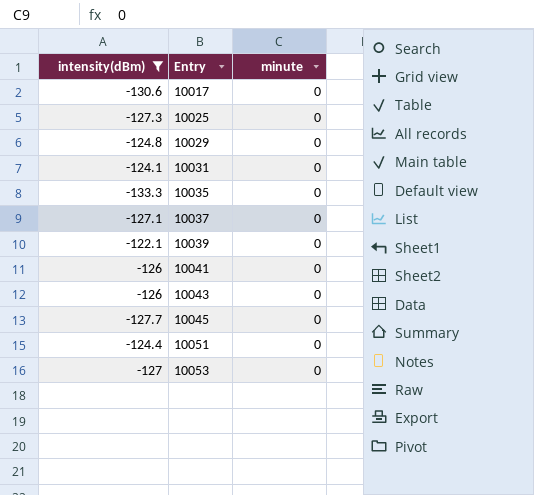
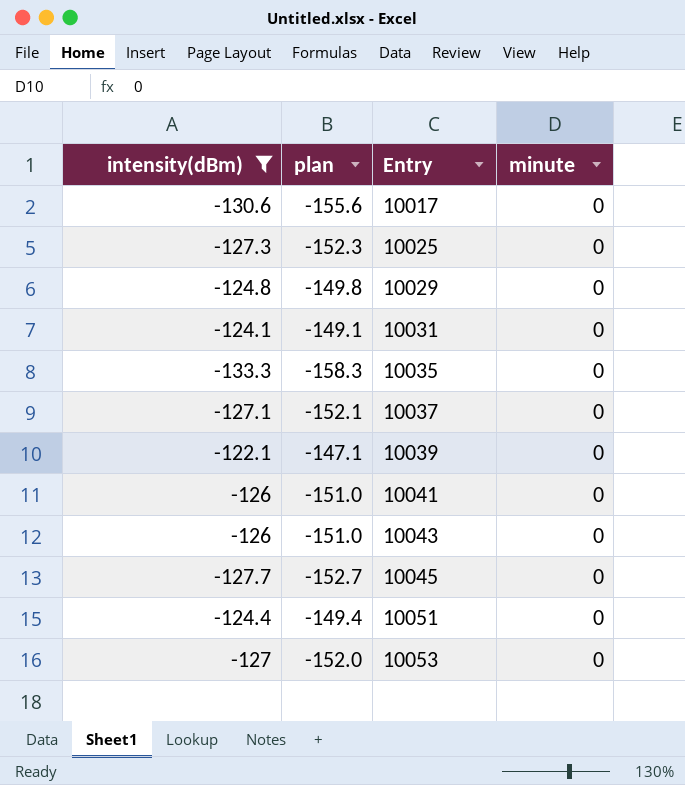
column plan | formula: none -> [intensity(dBm)] - 25

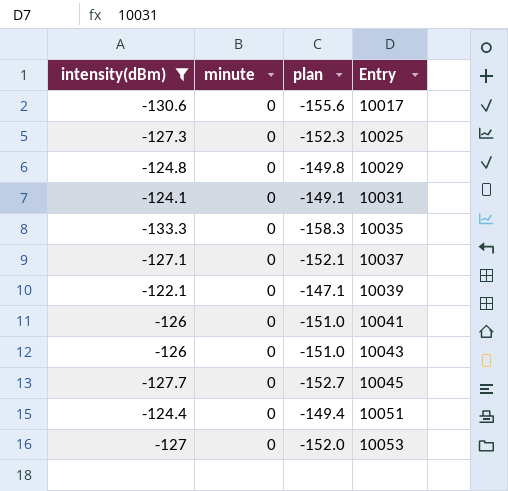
column minute | position: 4 -> 2

